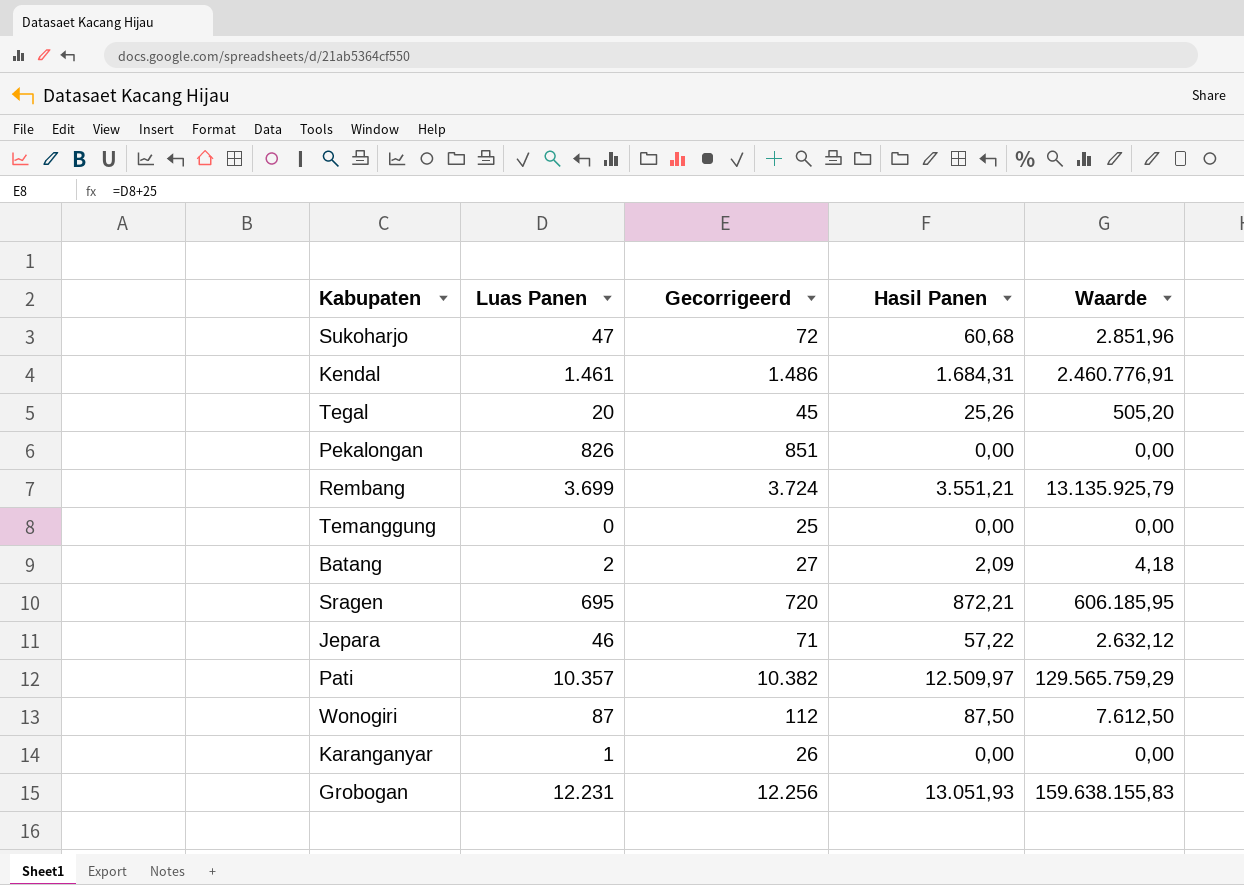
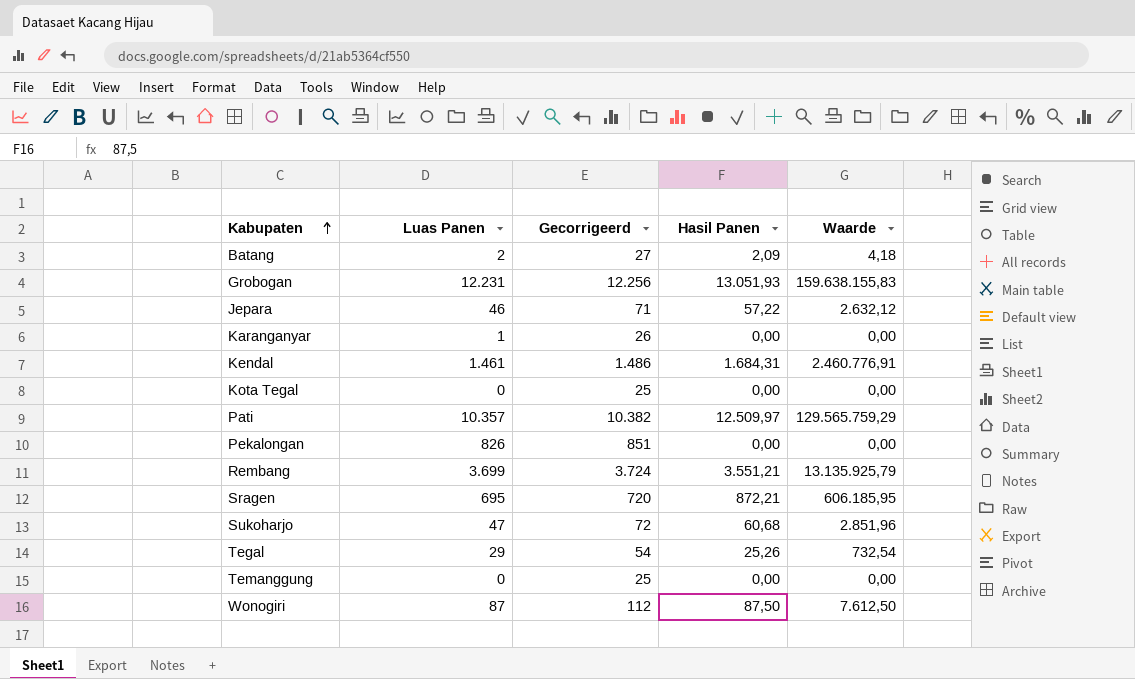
row order: none -> Kabupaten ascending
row Kota Tegal: none -> 0 | 25 | 0,00 | 0,00
Tegal | Luas Panen: 20 -> 29
Tegal | Gecorrigeerd: 45 -> 54
Tegal | Waarde: 505,20 -> 732,54

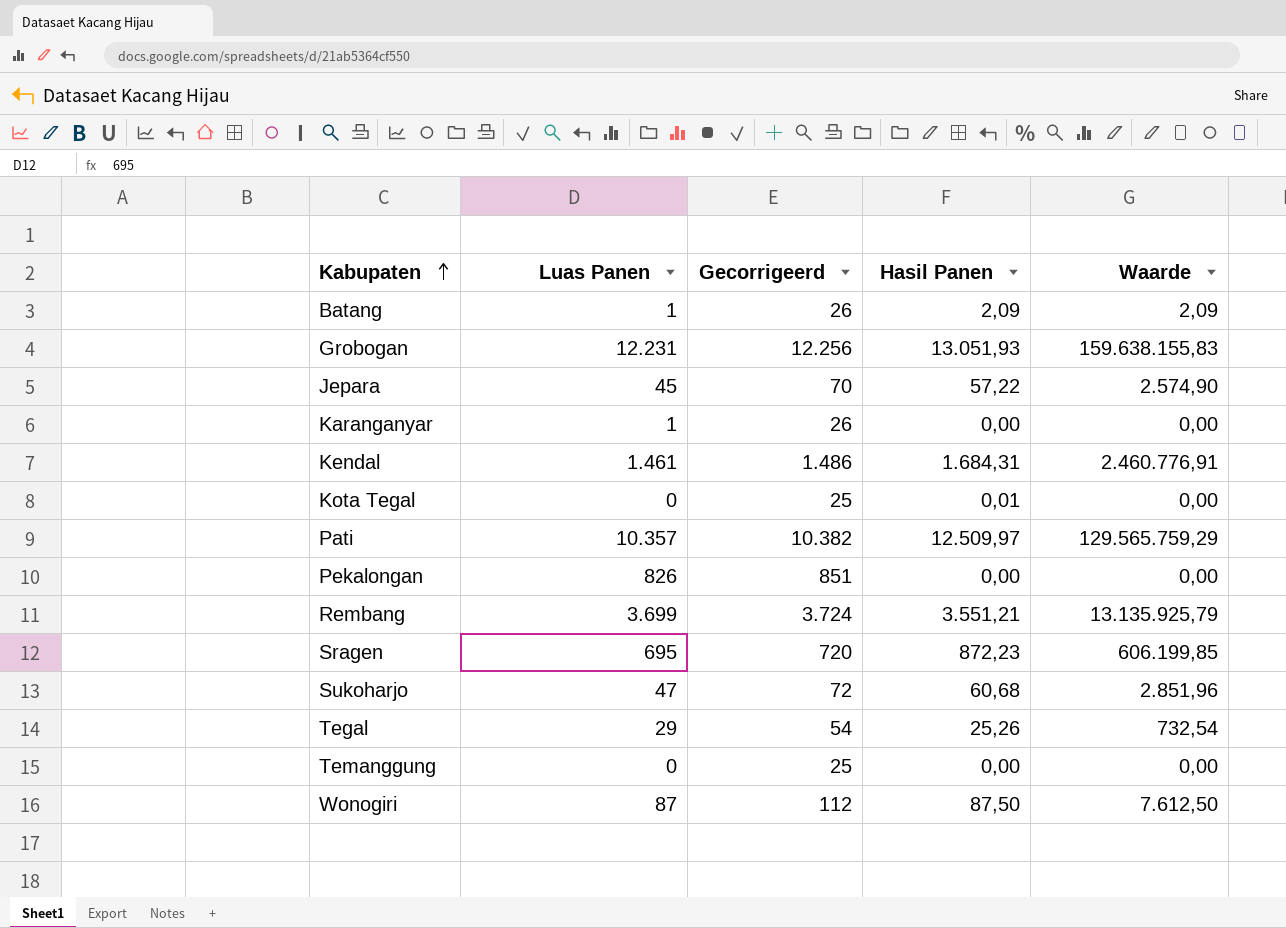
Batang | Luas Panen: 2 -> 1
Batang | Gecorrigeerd: 27 -> 26
Batang | Waarde: 4,18 -> 2,09
Jepara | Luas Panen: 46 -> 45
Jepara | Gecorrigeerd: 71 -> 70
Jepara | Waarde: 2.632,12 -> 2.574,90
Kota Tegal | Hasil Panen: 0,00 -> 0,01
Sragen | Hasil Panen: 872,21 -> 872,23
Sragen | Waarde: 606.185,95 -> 606.199,85

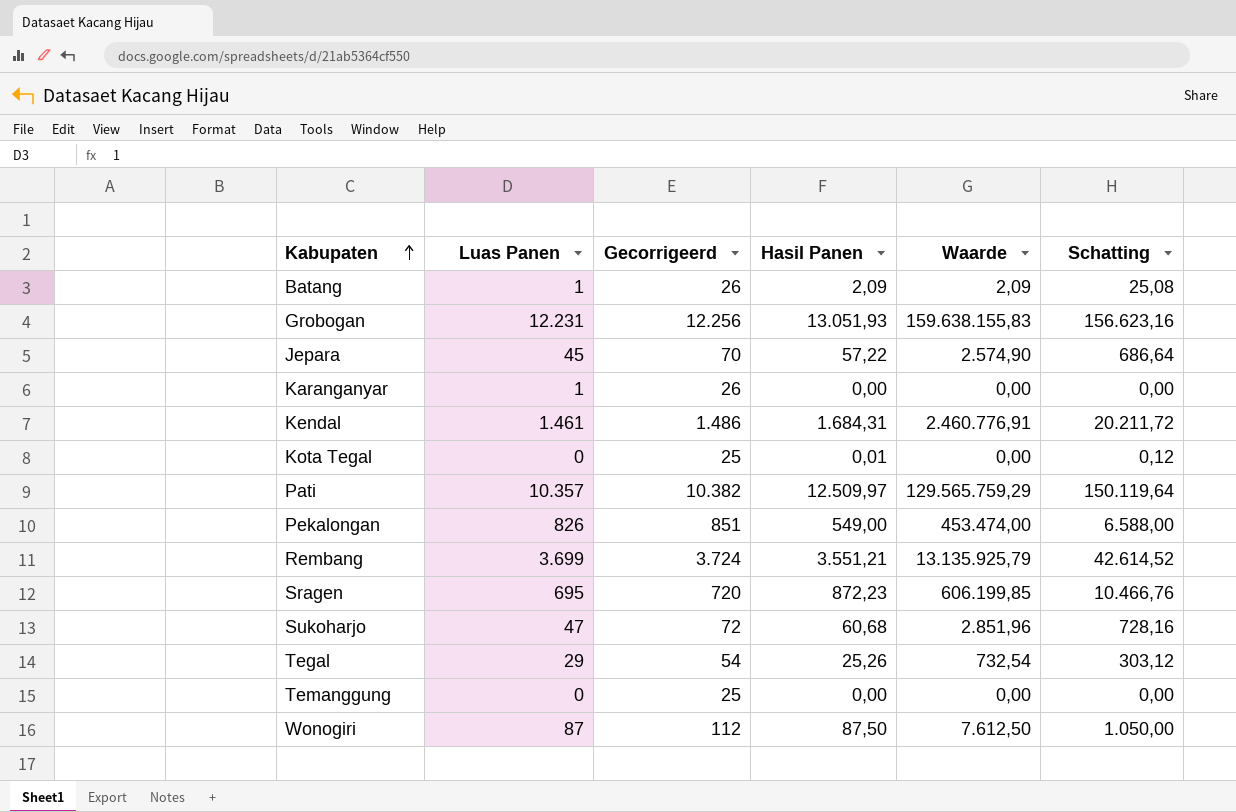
column Schatting | formula: none -> [Hasil Panen] * 12
Pekalongan | Hasil Panen: 0,00 -> 549,00
Pekalongan | Waarde: 0,00 -> 453.474,00

